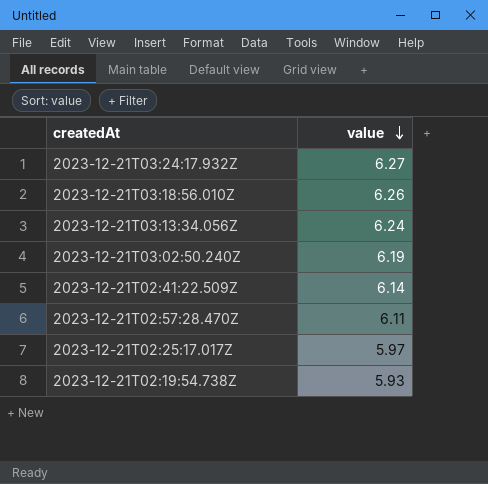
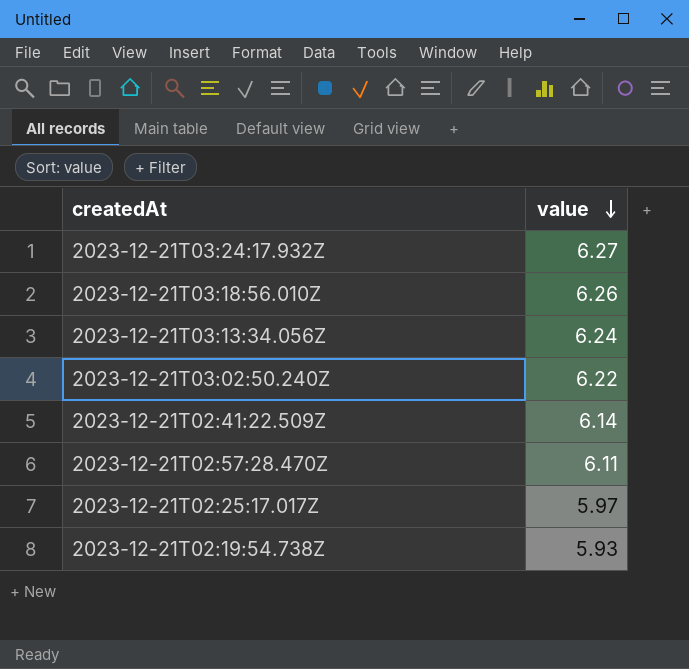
2023-12-21T03:02:50.240Z | value: 6.19 -> 6.22

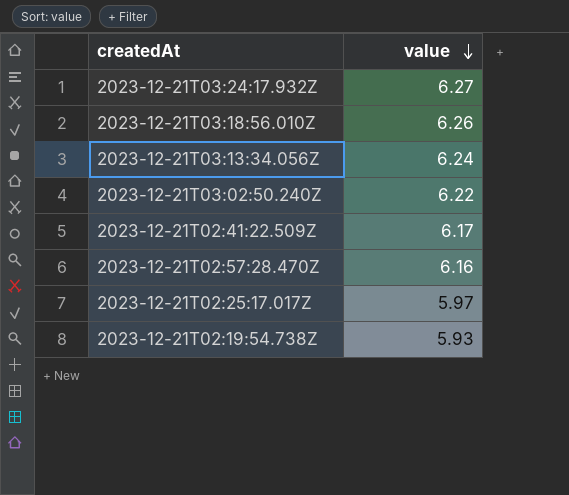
2023-12-21T02:41:22.509Z | value: 6.14 -> 6.17
2023-12-21T02:57:28.470Z | value: 6.11 -> 6.16

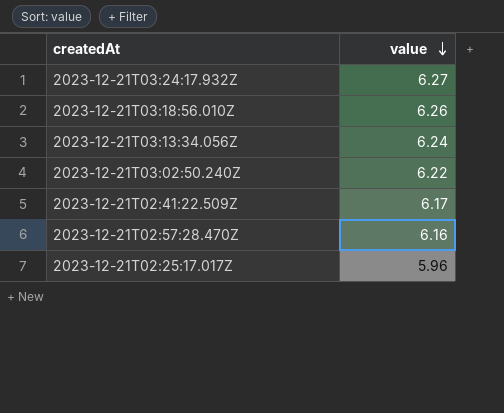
row 2023-12-21T02:19:54.738Z: 5.93 -> none
2023-12-21T02:25:17.017Z | value: 5.97 -> 5.96

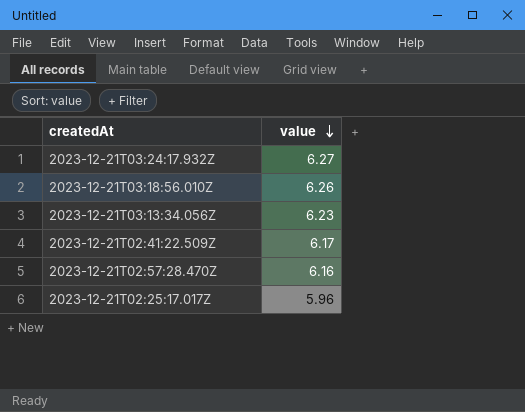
row 2023-12-21T03:02:50.240Z: 6.22 -> none
2023-12-21T03:13:34.056Z | value: 6.24 -> 6.23

